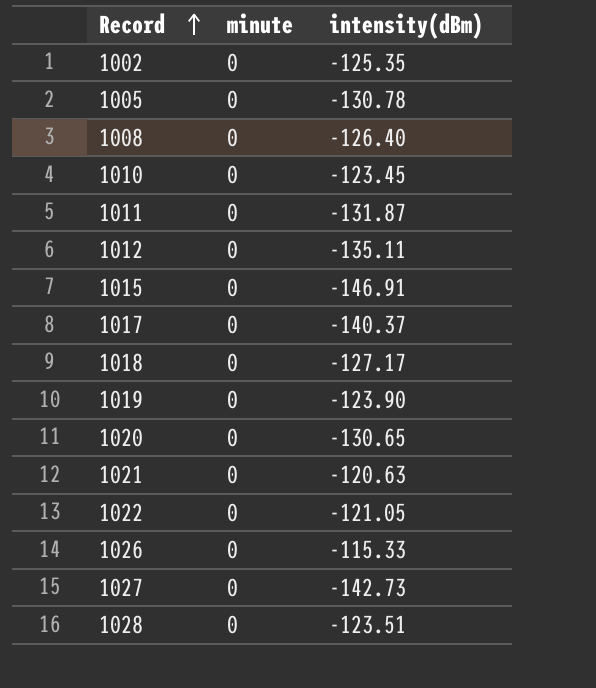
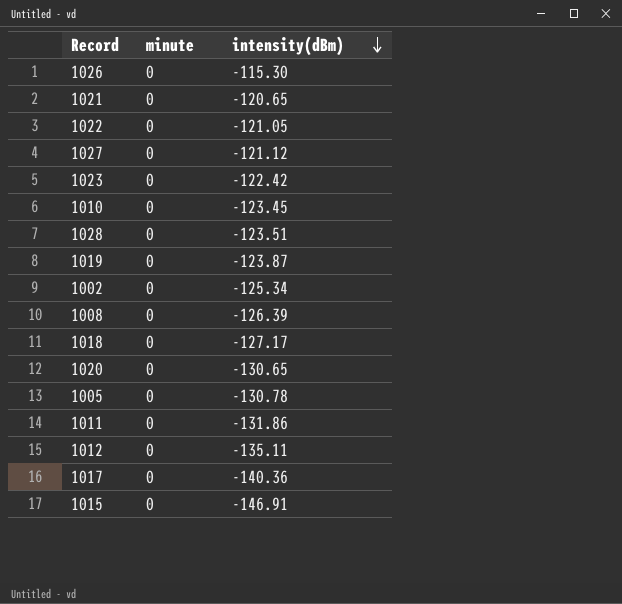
row order: Record ascending -> intensity(dBm) descending
1026 | intensity(dBm): -115.33 -> -115.30
1021 | intensity(dBm): -120.63 -> -120.65
1027 | intensity(dBm): -142.73 -> -121.12
row 1023: none -> 0 | -122.42
1019 | intensity(dBm): -123.90 -> -123.87
1002 | intensity(dBm): -125.35 -> -125.34
1008 | intensity(dBm): -126.40 -> -126.39
1011 | intensity(dBm): -131.87 -> -131.86
1017 | intensity(dBm): -140.37 -> -140.36

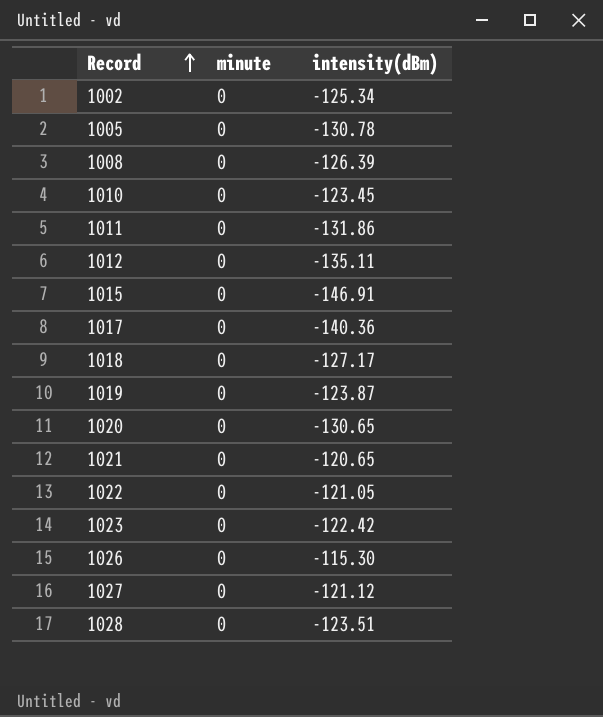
row order: intensity(dBm) descending -> Record ascending

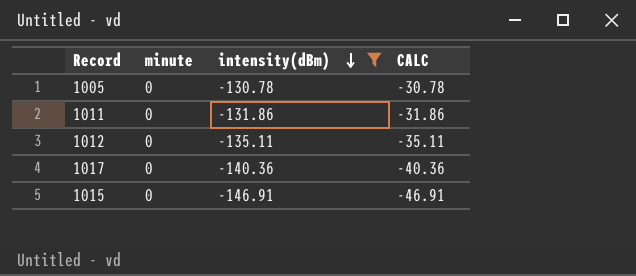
filter: none -> intensity(dBm) <= -130.78
row order: Record ascending -> intensity(dBm) descending
column CALC | formula: none -> [intensity(dBm)] + 100

